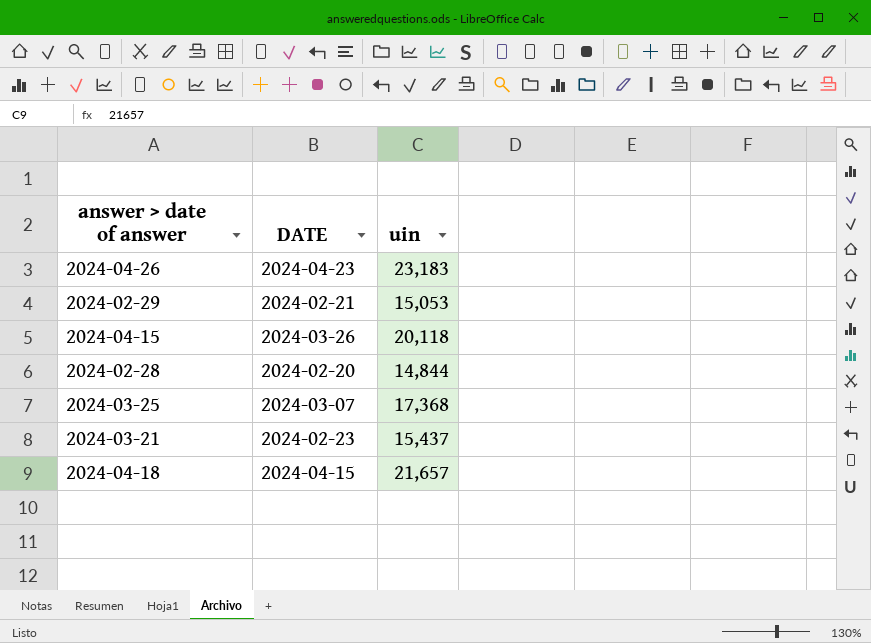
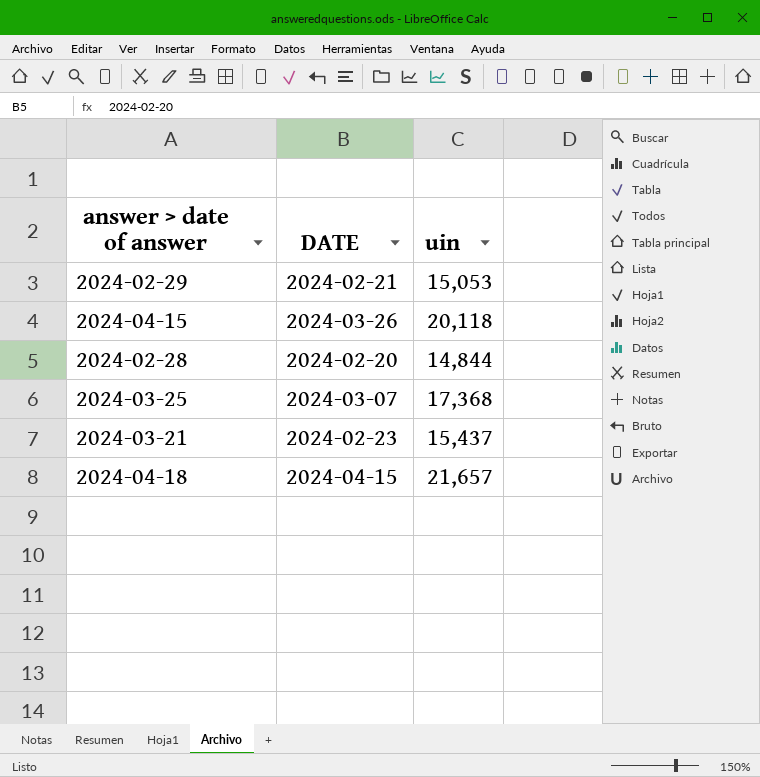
row 2024-04-26: 2024-04-23 | 23,183 -> none

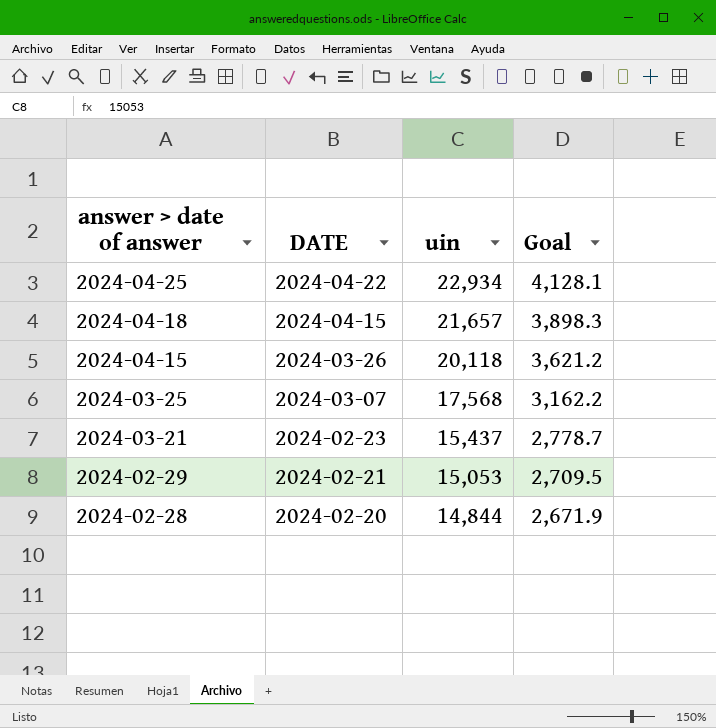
row order: none -> answer > date of answer descending
column Goal | formula: none -> [uin] * 0.18
row 2024-04-25: none -> 2024-04-22 | 22,934 | 4,128.1
2024-03-25 | uin: 17,368 -> 17,568

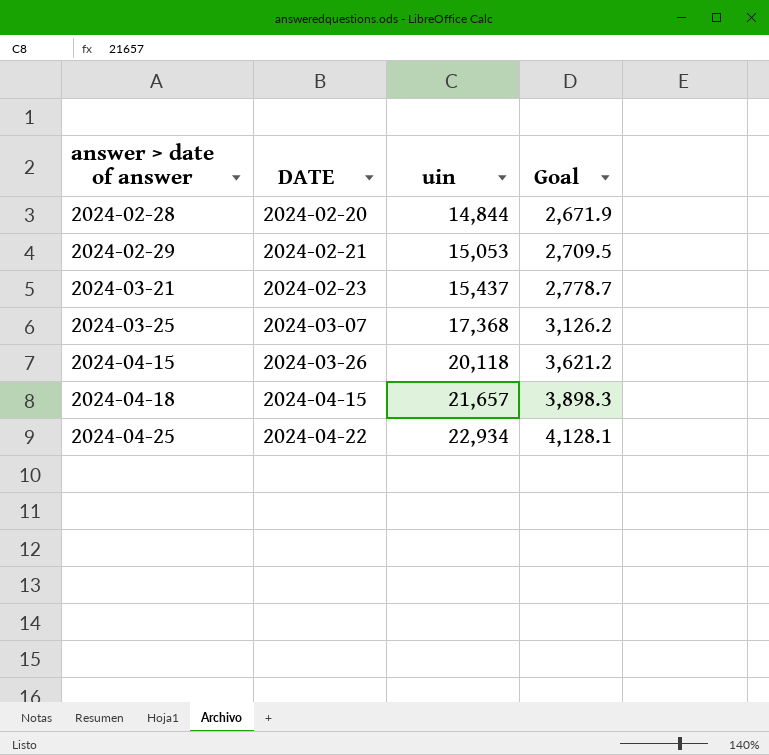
row order: answer > date of answer descending -> answer > date of answer ascending
2024-03-25 | uin: 17,568 -> 17,368
2024-03-25 | Goal: 3,162.2 -> 3,126.2

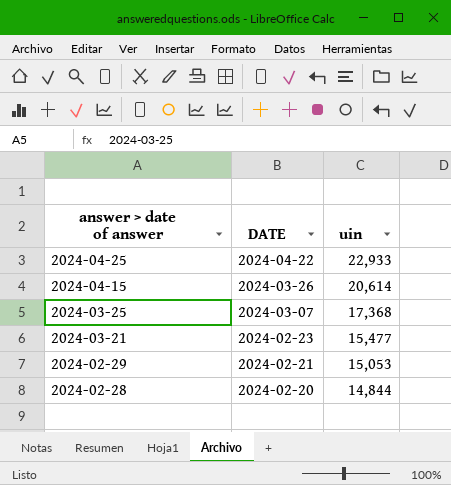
row order: answer > date of answer ascending -> answer > date of answer descending
column Goal | formula: [uin] * 0.18 -> none
row 2024-04-18: 2024-04-15 | 21,657 | 3,898.3 -> none
2024-04-25 | uin: 22,934 -> 22,933
2024-04-15 | uin: 20,118 -> 20,614
2024-03-21 | uin: 15,437 -> 15,477

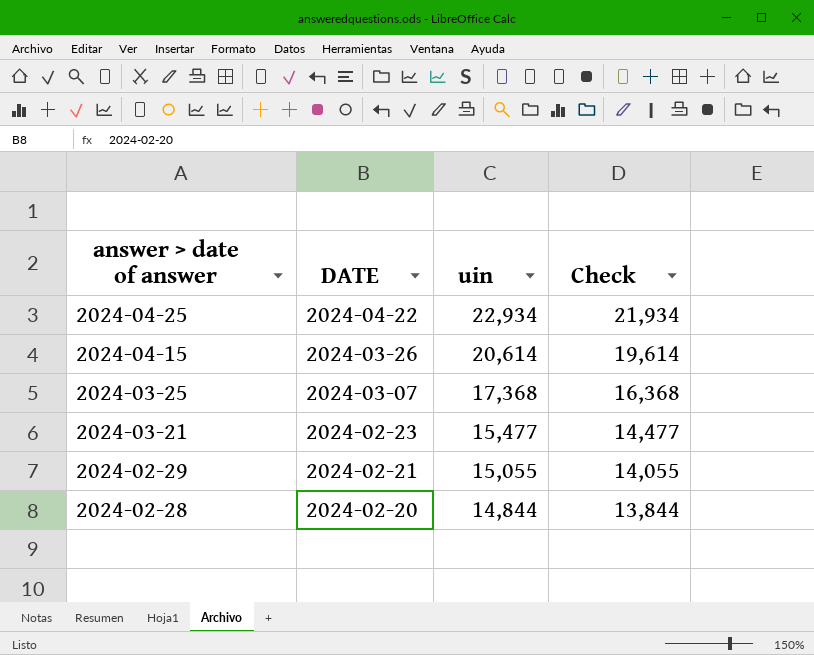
column Check | formula: none -> [uin] - 1000
2024-04-25 | uin: 22,933 -> 22,934
2024-02-29 | uin: 15,053 -> 15,055

